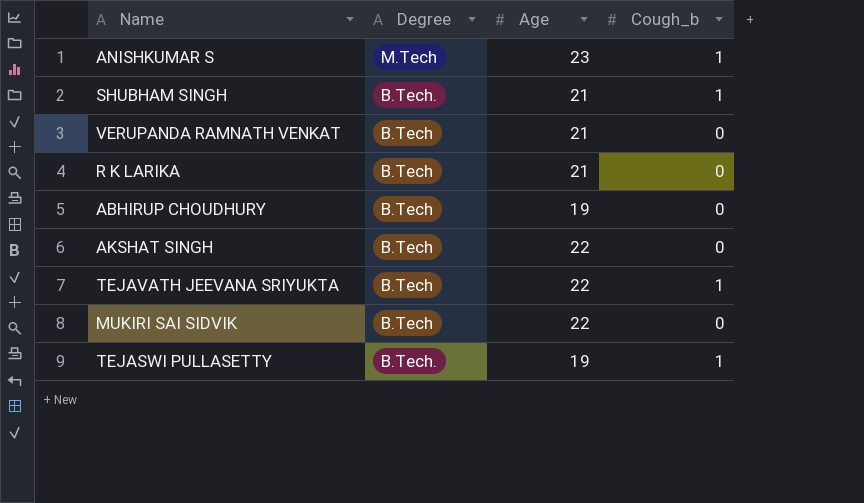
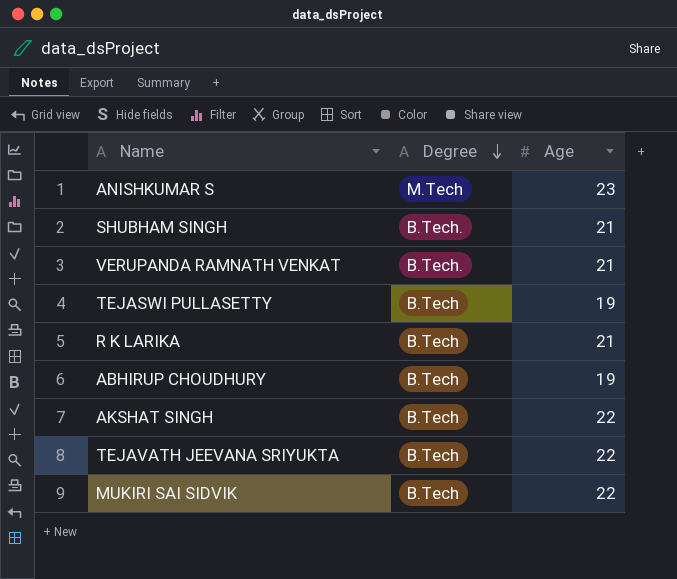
row order: none -> Degree descending
column Cough_b | position: 4 -> none
VERUPANDA RAMNATH VENKAT | Degree: B.Tech -> B.Tech.
TEJASWI PULLASETTY | Degree: B.Tech. -> B.Tech

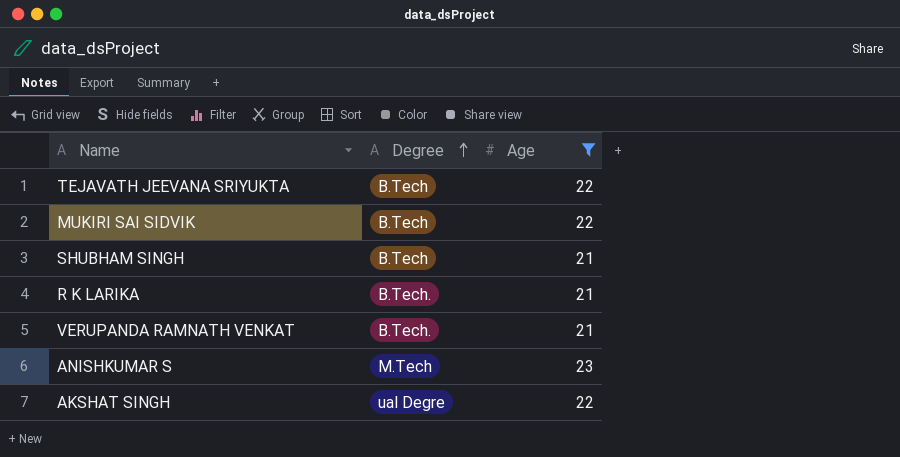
filter: none -> Age != 19
row order: Degree descending -> Degree ascending
SHUBHAM SINGH | Degree: B.Tech. -> B.Tech
R K LARIKA | Degree: B.Tech -> B.Tech.
AKSHAT SINGH | Degree: B.Tech -> ual Degre

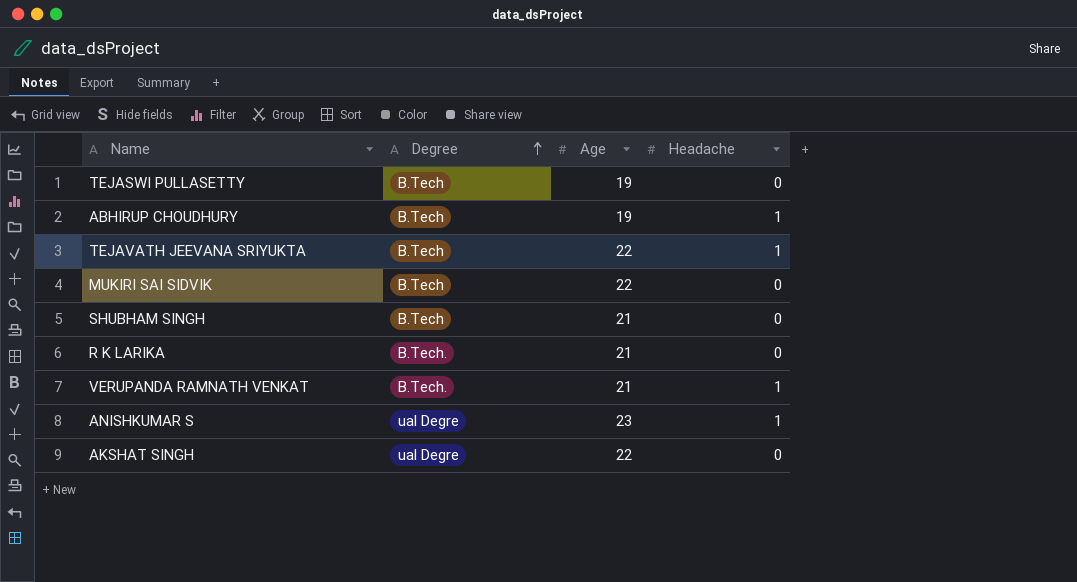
filter: Age != 19 -> none
column Headache | position: none -> 4
ANISHKUMAR S | Degree: M.Tech -> ual Degre

